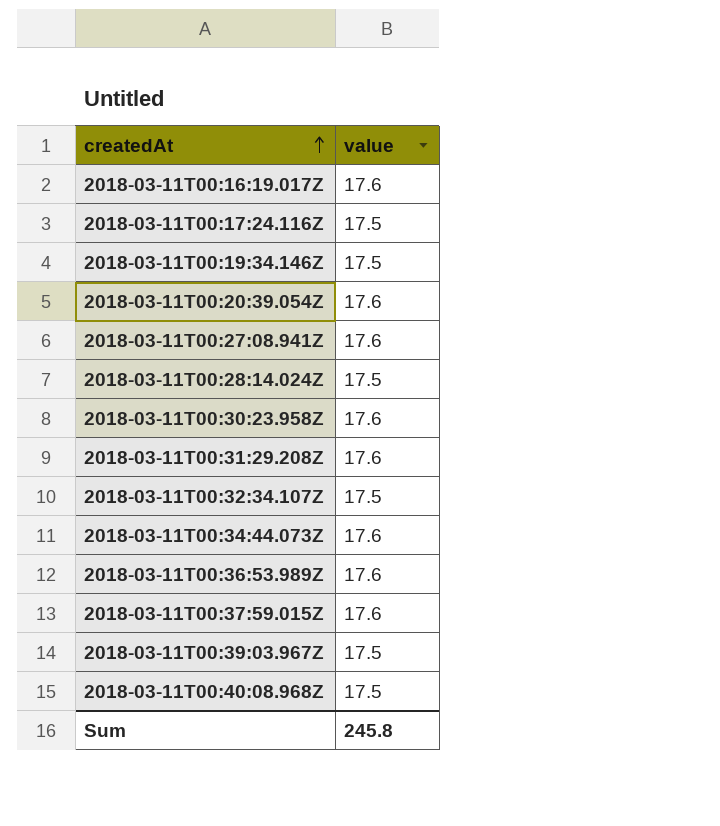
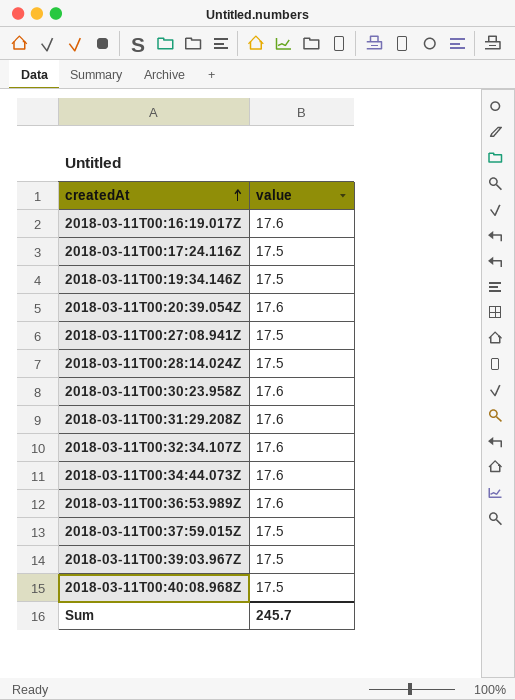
2018-03-11T00:27:08.941Z | value: 17.6 -> 17.5
2018-03-11T00:32:34.107Z | value: 17.5 -> 17.6
2018-03-11T00:37:59.015Z | value: 17.6 -> 17.5
Sum | value: 245.8 -> 245.7

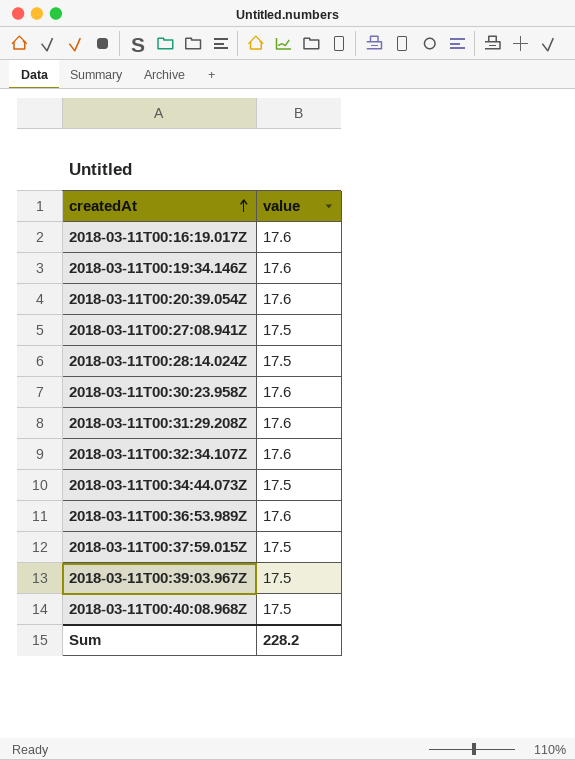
row 2018-03-11T00:17:24.116Z: 17.5 -> none
2018-03-11T00:19:34.146Z | value: 17.5 -> 17.6
2018-03-11T00:34:44.073Z | value: 17.6 -> 17.5
Sum | value: 245.7 -> 228.2

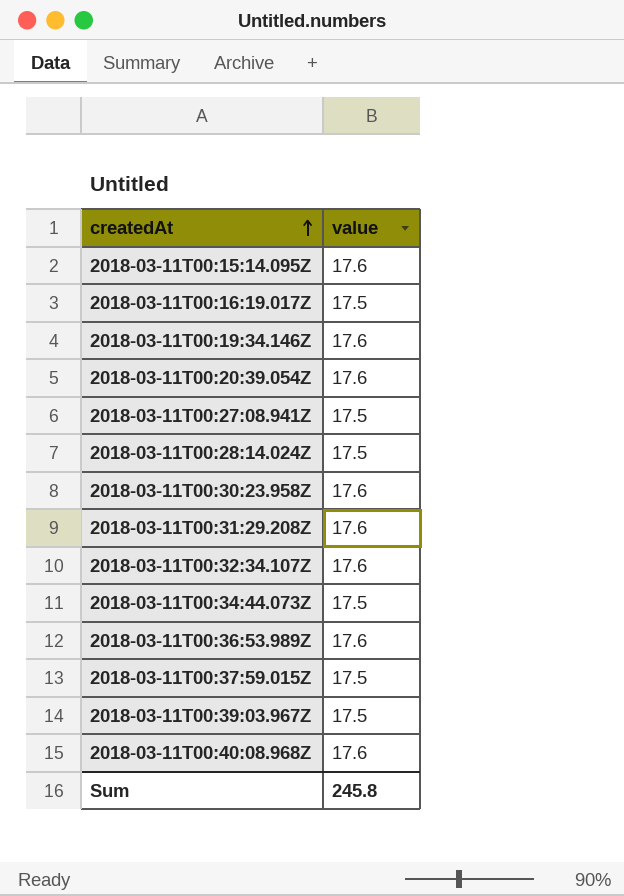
row 2018-03-11T00:15:14.095Z: none -> 17.6
2018-03-11T00:16:19.017Z | value: 17.6 -> 17.5
2018-03-11T00:40:08.968Z | value: 17.5 -> 17.6
Sum | value: 228.2 -> 245.8

